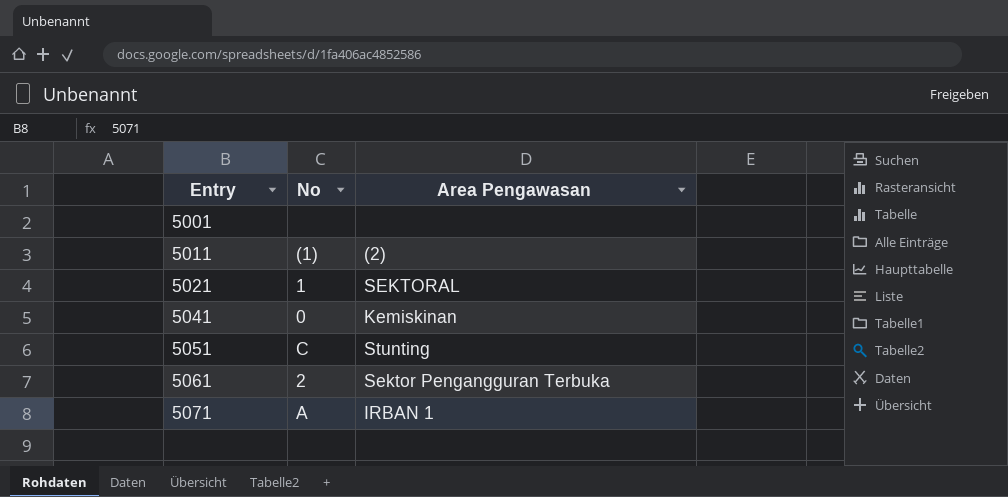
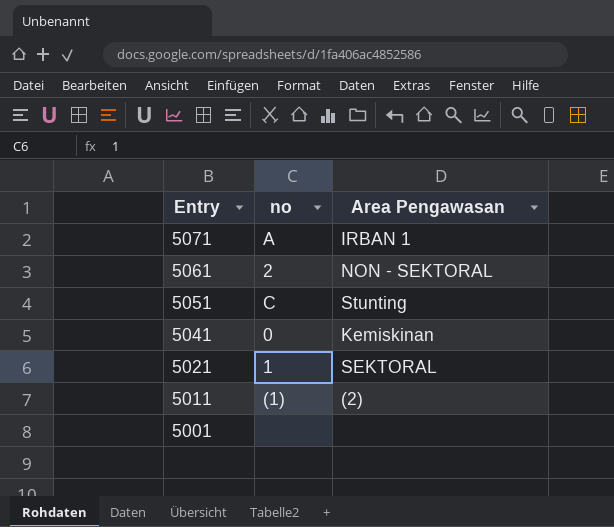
row order: Entry ascending -> Entry descending
column name: No -> no
5061 | Area Pengawasan: Sektor Pengangguran Terbuka -> NON - SEKTORAL

